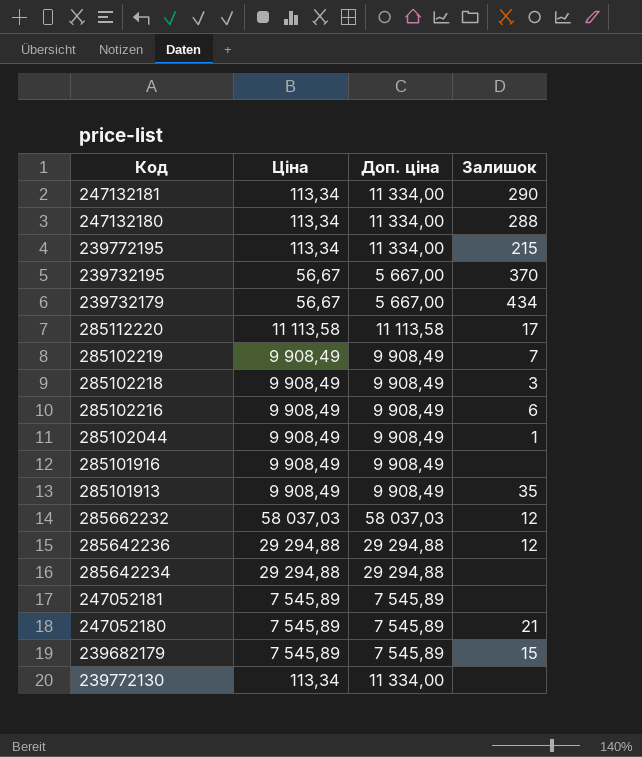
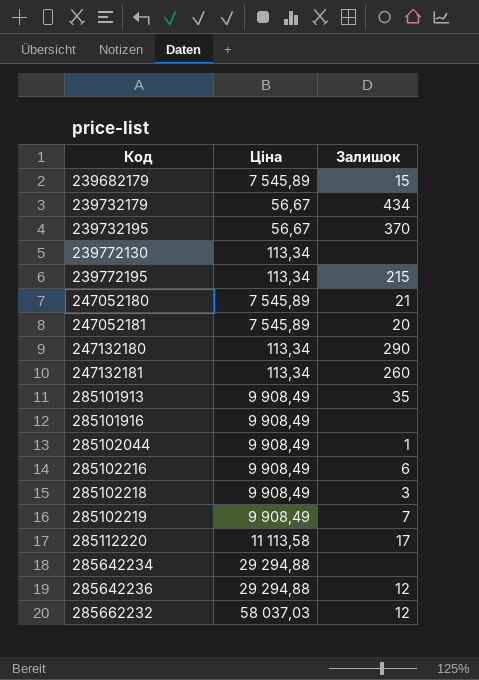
row order: none -> Код ascending
column Доп. ціна | position: 3 -> none
247052181 | Залишок: none -> 20
247132180 | Залишок: 288 -> 290
247132181 | Залишок: 290 -> 260

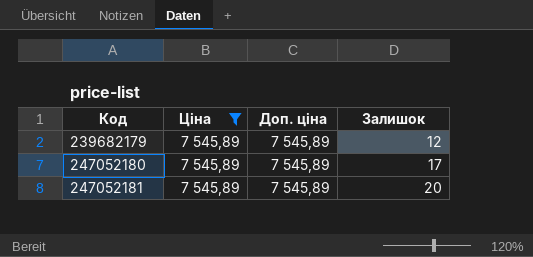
filter: none -> Ціна = 7 545,89
column Доп. ціна | position: none -> 3
239682179 | Залишок: 15 -> 12
247052180 | Залишок: 21 -> 17

